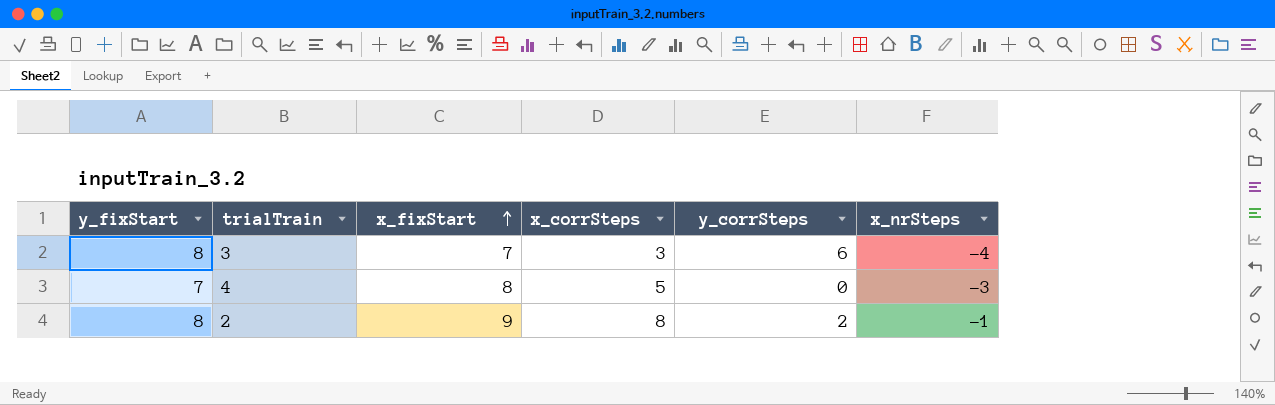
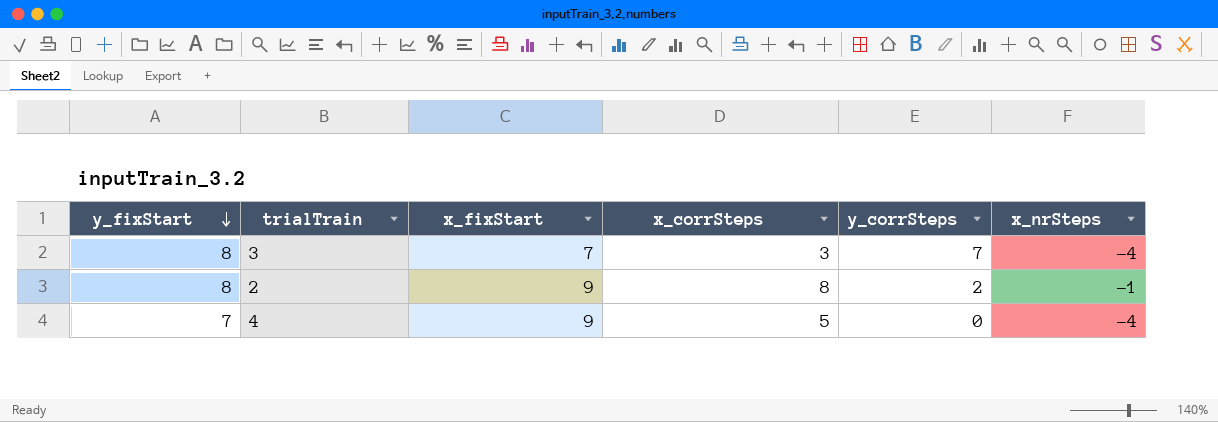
row order: x_fixStart ascending -> y_fixStart descending
3 | y_corrSteps: 6 -> 7
4 | x_fixStart: 8 -> 9
4 | x_nrSteps: -3 -> -4

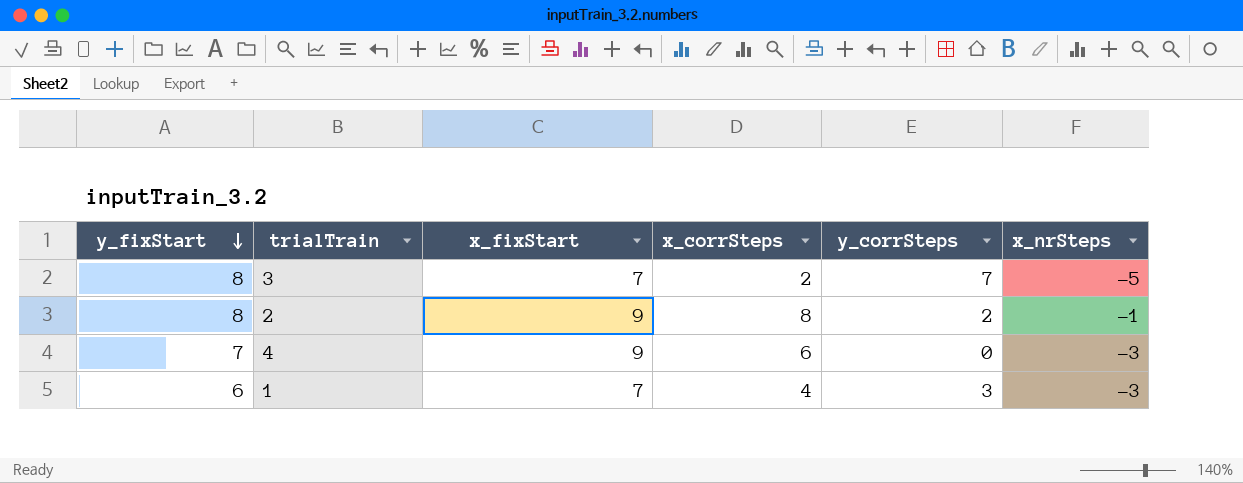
3 | x_corrSteps: 3 -> 2
3 | x_nrSteps: -4 -> -5
4 | x_corrSteps: 5 -> 6
4 | x_nrSteps: -4 -> -3
row 1: none -> 6 | 7 | 4 | 3 | -3

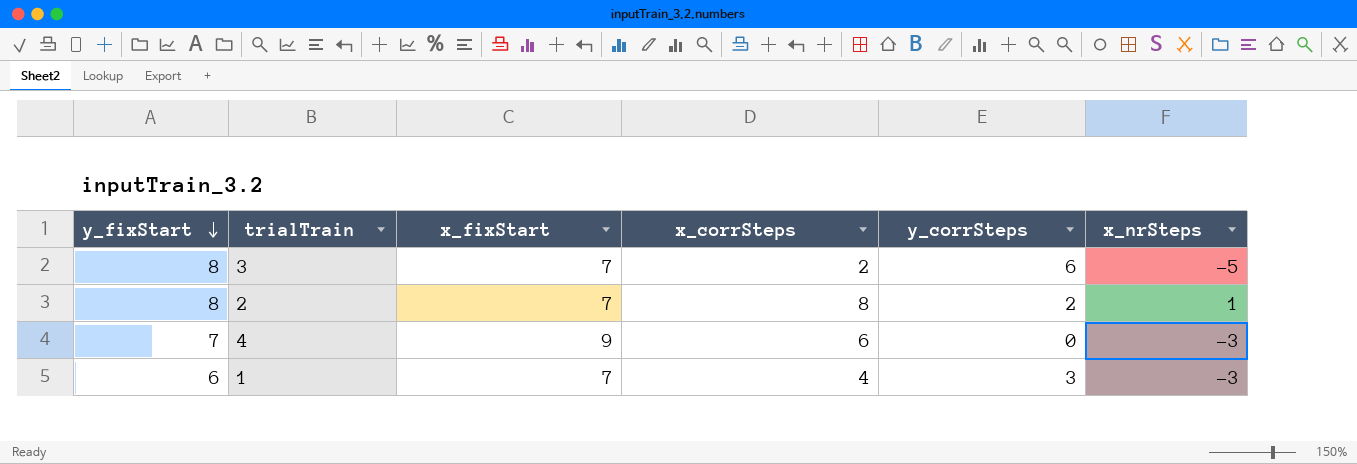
3 | y_corrSteps: 7 -> 6
2 | x_fixStart: 9 -> 7
2 | x_nrSteps: -1 -> 1

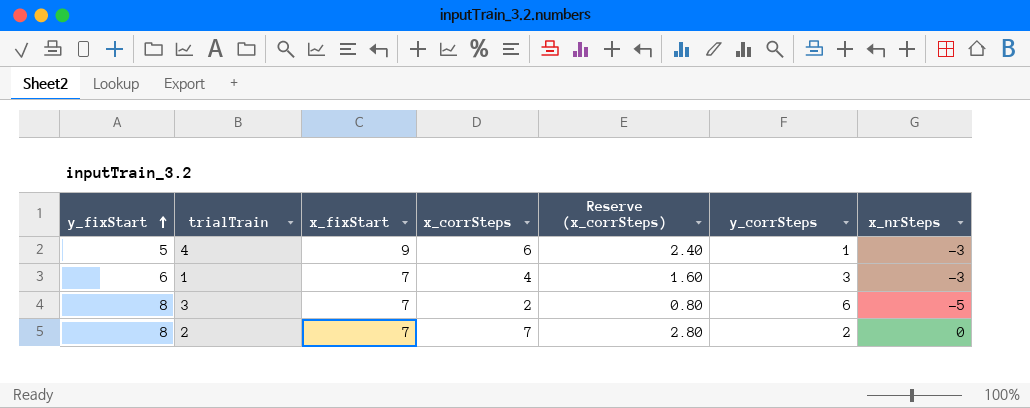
row order: y_fixStart descending -> y_fixStart ascending
column Reserve (x_corrSteps) | formula: none -> [x_corrSteps] * 0.4
4 | y_fixStart: 7 -> 5
4 | y_corrSteps: 0 -> 1
2 | x_corrSteps: 8 -> 7
2 | x_nrSteps: 1 -> 0

